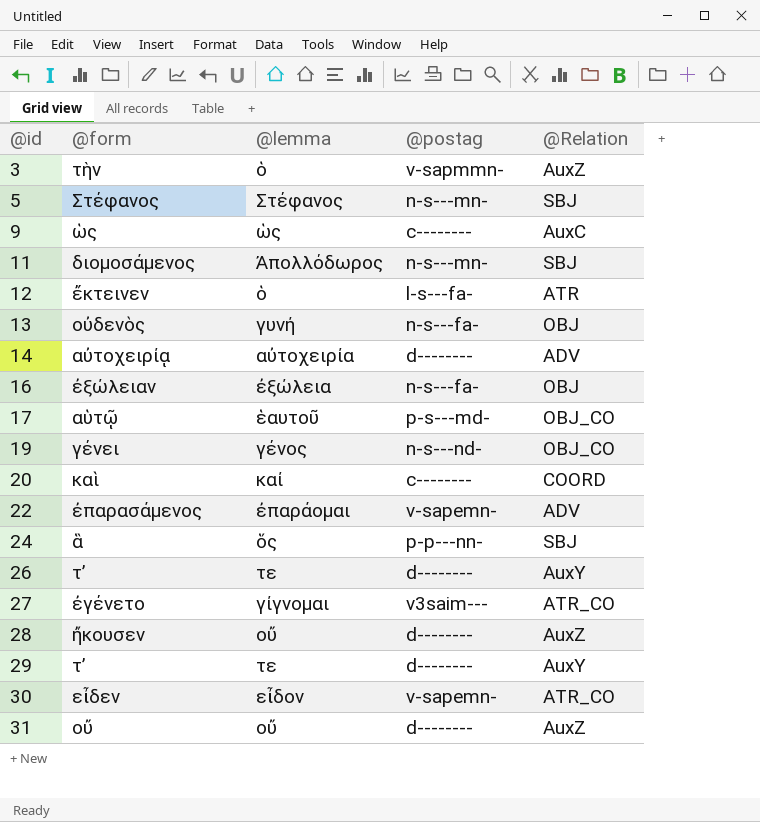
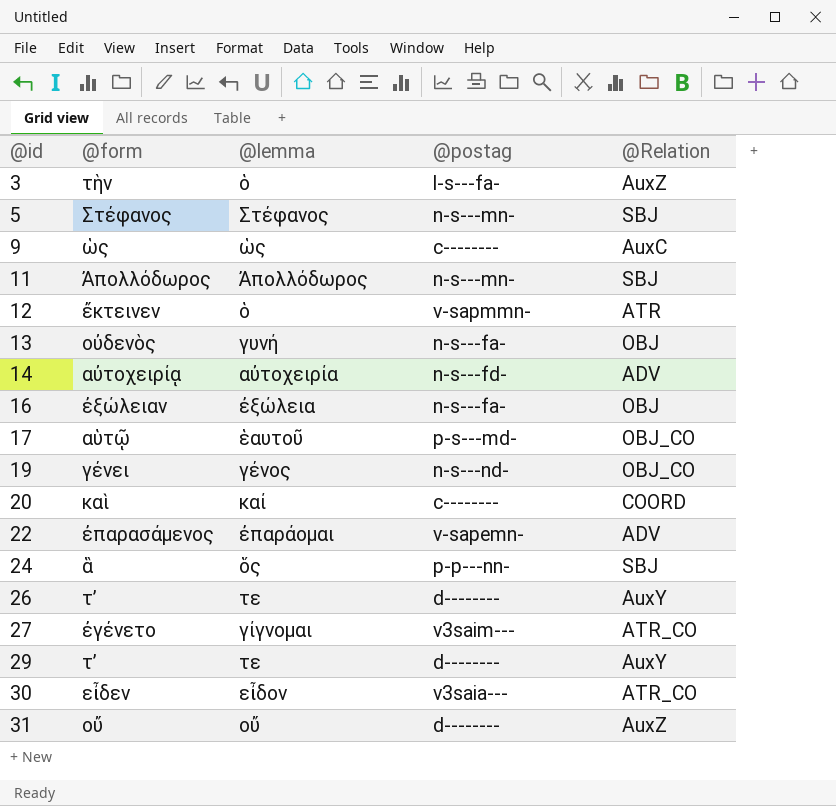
row 28: ἤκουσεν | οὔ | d-------- | AuxZ -> none
3 | @postag: v-sapmmn- -> l-s---fa-
11 | @form: διομοσάμενος -> Ἀπολλόδωρος
12 | @postag: l-s---fa- -> v-sapmmn-
14 | @postag: d-------- -> n-s---fd-
30 | @postag: v-sapemn- -> v3saia---

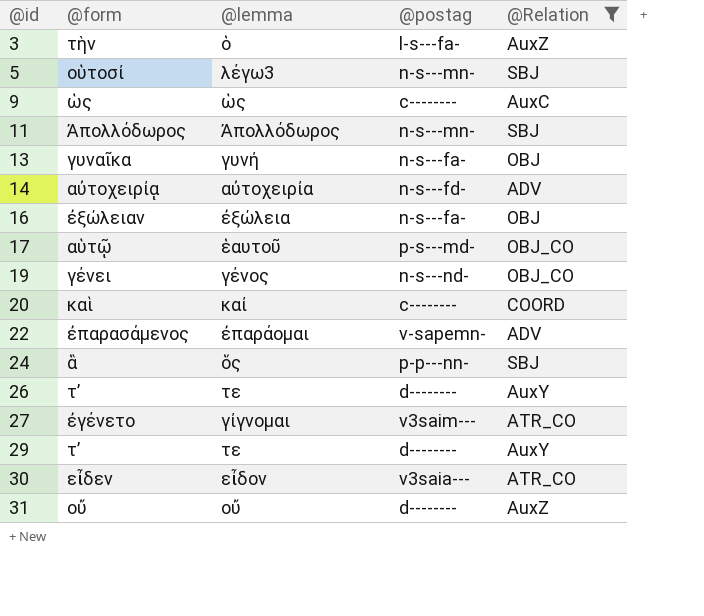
filter: none -> @Relation != ATR
5 | @form: Στέφανος -> οὑτοσί
5 | @lemma: Στέφανος -> λέγω3
13 | @form: οὐδενὸς -> γυναῖκα

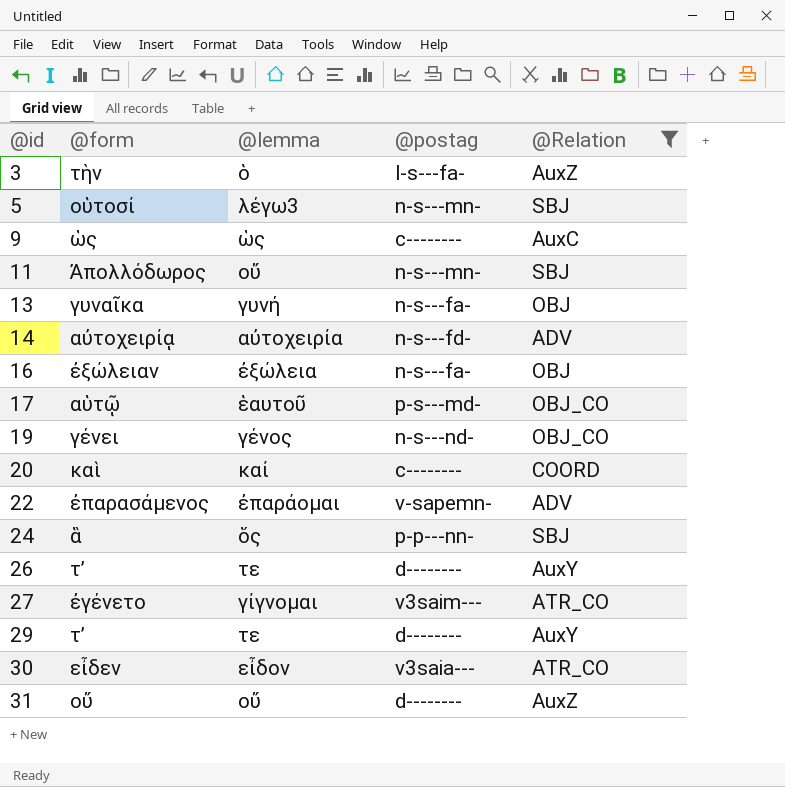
11 | @lemma: Ἀπολλόδωρος -> οὔ

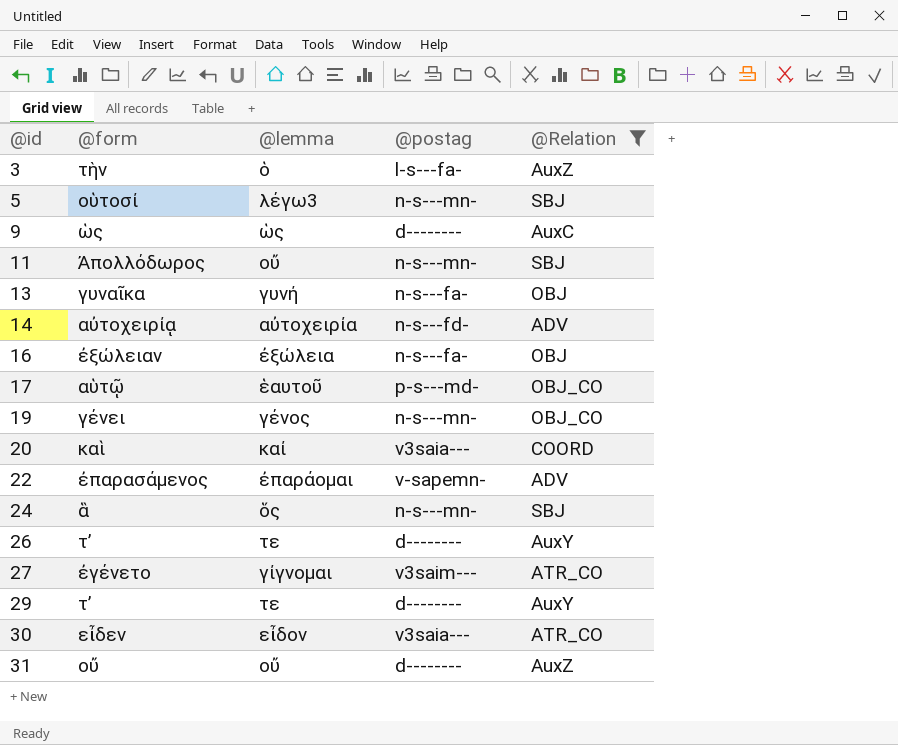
9 | @postag: c-------- -> d--------
19 | @postag: n-s---nd- -> n-s---mn-
20 | @postag: c-------- -> v3saia---
24 | @postag: p-p---nn- -> n-s---mn-

